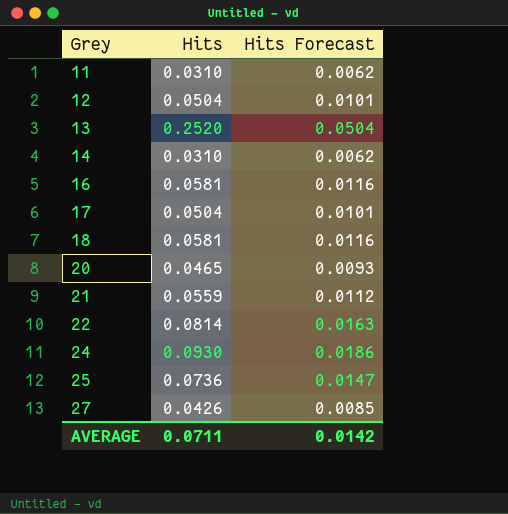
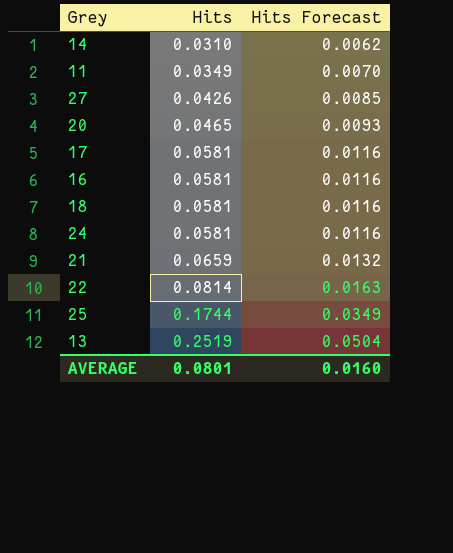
row order: Grey ascending -> Hits ascending
row 12: 0.0504 | 0.0101 -> none
11 | Hits: 0.0310 -> 0.0349
11 | Hits Forecast: 0.0062 -> 0.0070
17 | Hits: 0.0504 -> 0.0581
17 | Hits Forecast: 0.0101 -> 0.0116
24 | Hits: 0.0930 -> 0.0581
24 | Hits Forecast: 0.0186 -> 0.0116
21 | Hits: 0.0559 -> 0.0659
21 | Hits Forecast: 0.0112 -> 0.0132
25 | Hits: 0.0736 -> 0.1744
25 | Hits Forecast: 0.0147 -> 0.0349
13 | Hits: 0.2520 -> 0.2519
AVERAGE | Hits: 0.0711 -> 0.0801
AVERAGE | Hits Forecast: 0.0142 -> 0.0160

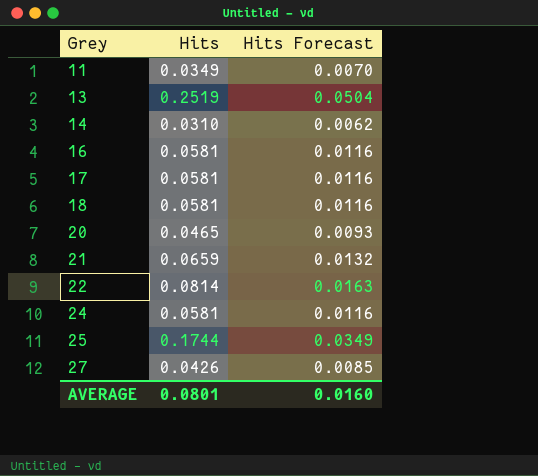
row order: Hits ascending -> Grey ascending

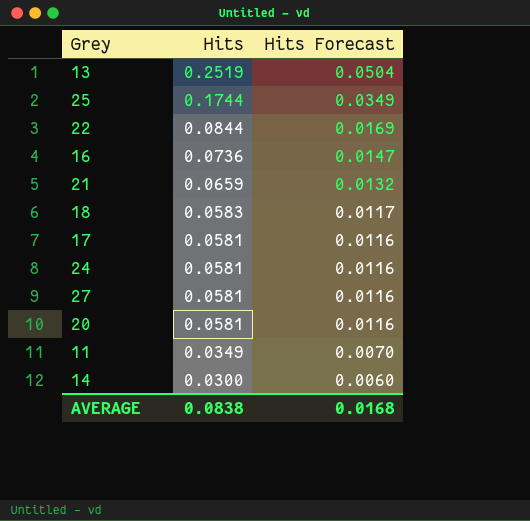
row order: Grey ascending -> Hits descending
22 | Hits: 0.0814 -> 0.0844
22 | Hits Forecast: 0.0163 -> 0.0169
16 | Hits: 0.0581 -> 0.0736
16 | Hits Forecast: 0.0116 -> 0.0147
18 | Hits: 0.0581 -> 0.0583
18 | Hits Forecast: 0.0116 -> 0.0117
27 | Hits: 0.0426 -> 0.0581
27 | Hits Forecast: 0.0085 -> 0.0116
20 | Hits: 0.0465 -> 0.0581
20 | Hits Forecast: 0.0093 -> 0.0116
14 | Hits: 0.0310 -> 0.0300
14 | Hits Forecast: 0.0062 -> 0.0060
AVERAGE | Hits: 0.0801 -> 0.0838
AVERAGE | Hits Forecast: 0.0160 -> 0.0168

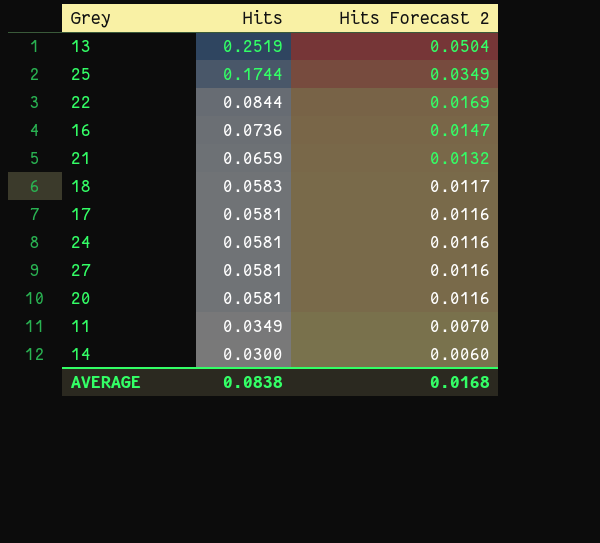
column name: Hits Forecast -> Hits Forecast 2

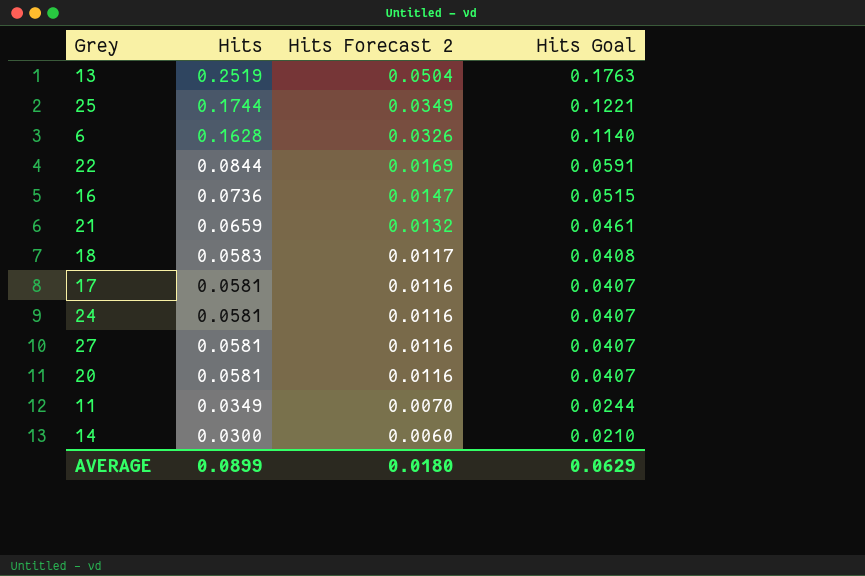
column Hits Goal | formula: none -> [Hits] * 0.7
row 6: none -> 0.1628 | 0.0326 | 0.1140
AVERAGE | Hits: 0.0838 -> 0.0899
AVERAGE | Hits Forecast 2: 0.0168 -> 0.0180

